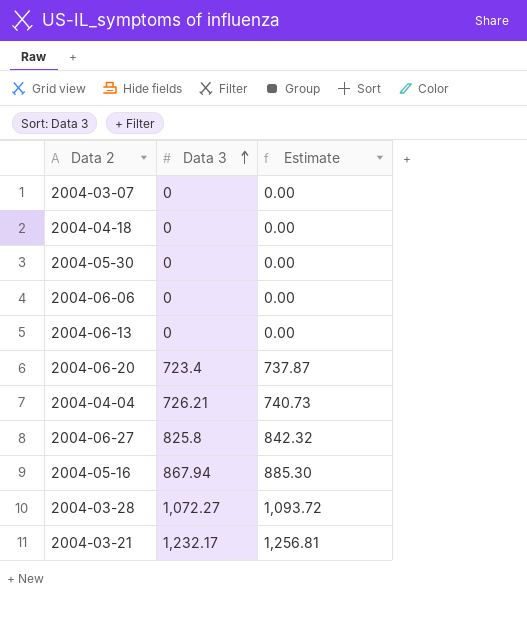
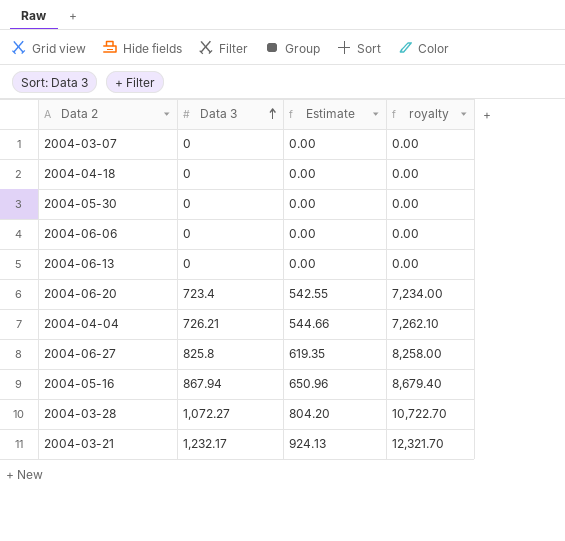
column Estimate | formula: [Data 3] * 1.02 -> [Data 3] * 0.75
column royalty | formula: none -> [Data 3] * 10

